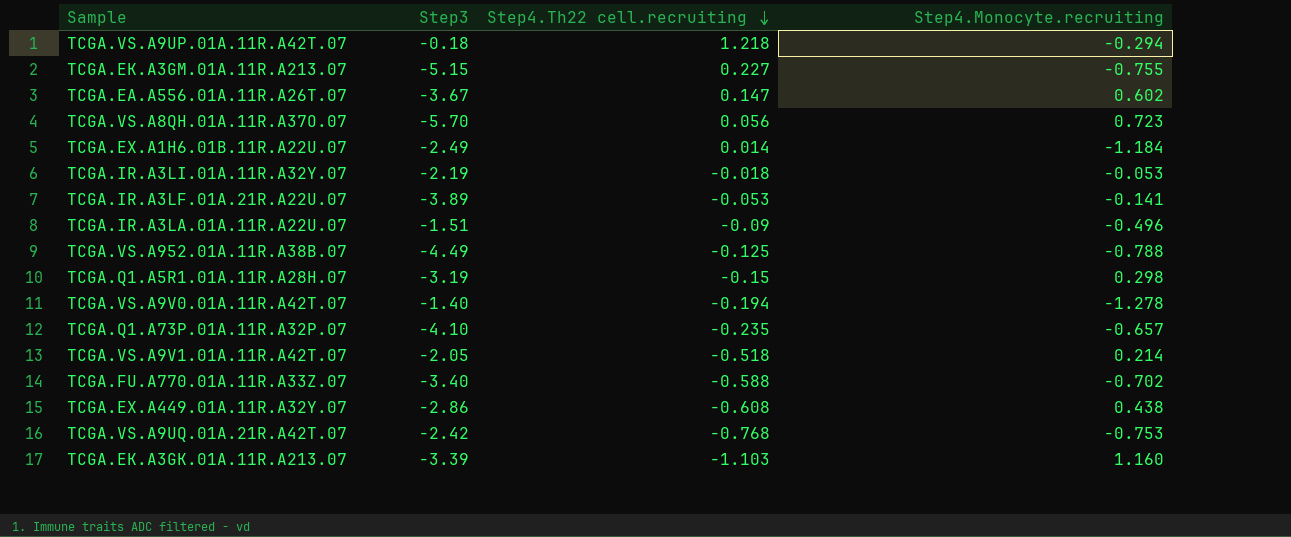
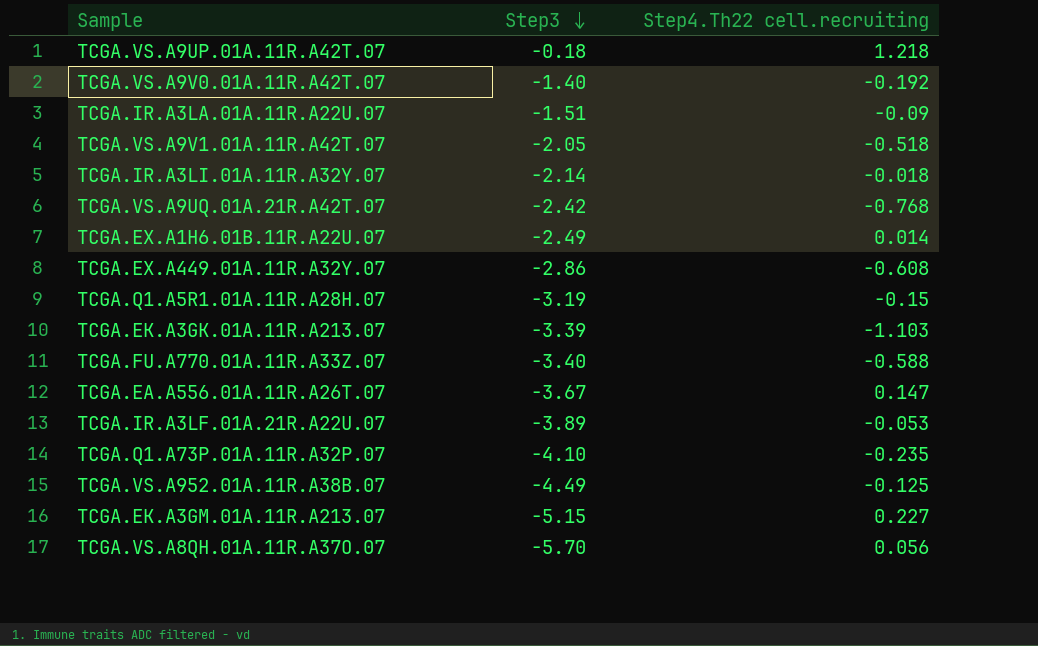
row order: Step4.Th22 cell.recruiting descending -> Step3 descending
column Step4.Monocyte.recruiting | position: 4 -> none
TCGA.VS.A9V0.01A.11R.A42T.07 | Step4.Th22 cell.recruiting: -0.194 -> -0.192
TCGA.IR.A3LI.01A.11R.A32Y.07 | Step3: -2.19 -> -2.14

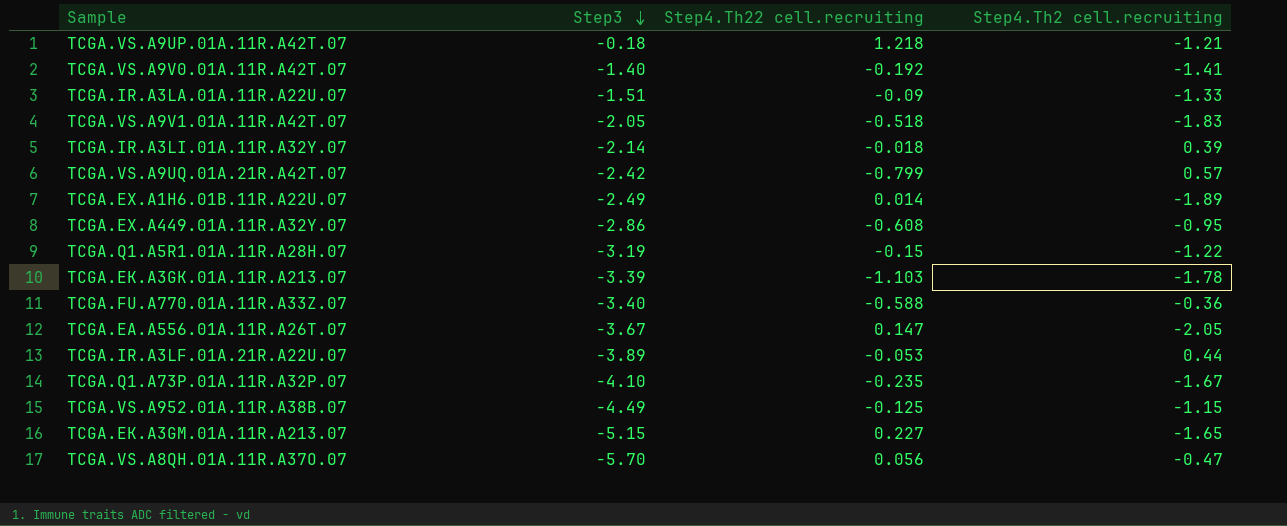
column Step4.Th2 cell.recruiting | position: none -> 4
TCGA.VS.A9UQ.01A.21R.A42T.07 | Step4.Th22 cell.recruiting: -0.768 -> -0.799

